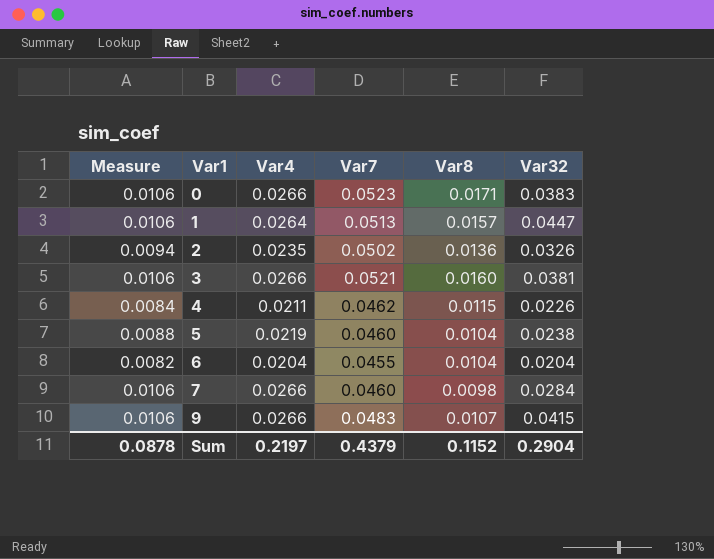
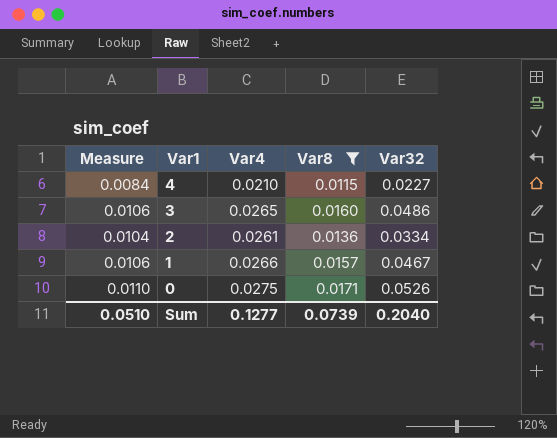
filter: none -> Var8 >= 0.0115
row order: Var1 ascending -> Var1 descending
column Var7 | position: 4 -> none
4 | Var4: 0.0211 -> 0.0210
4 | Var32: 0.0226 -> 0.0227
3 | Var4: 0.0266 -> 0.0265
3 | Var32: 0.0381 -> 0.0486
2 | Measure: 0.0094 -> 0.0104
2 | Var4: 0.0235 -> 0.0261
2 | Var32: 0.0326 -> 0.0334
1 | Var4: 0.0264 -> 0.0266
1 | Var32: 0.0447 -> 0.0467
0 | Measure: 0.0106 -> 0.0110
0 | Var4: 0.0266 -> 0.0275
0 | Var32: 0.0383 -> 0.0526
Sum | Measure: 0.0878 -> 0.0510
Sum | Var4: 0.2197 -> 0.1277
Sum | Var8: 0.1152 -> 0.0739
Sum | Var32: 0.2904 -> 0.2040

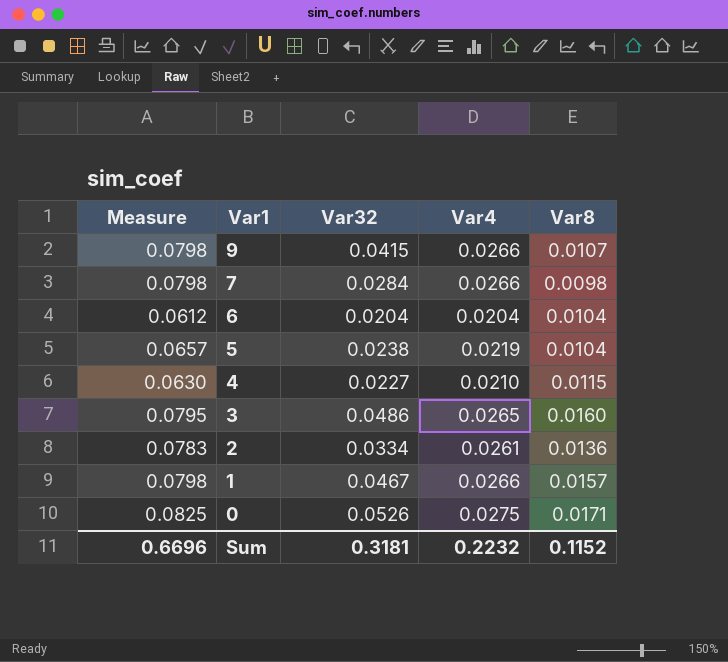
filter: Var8 >= 0.0115 -> none
column Measure | formula: [Var4] * 0.4 -> [Var4] * 3
column Var32 | position: 5 -> 3
Sum | Measure: 0.0510 -> 0.6696
Sum | Var32: 0.2040 -> 0.3181
Sum | Var4: 0.1277 -> 0.2232
Sum | Var8: 0.0739 -> 0.1152

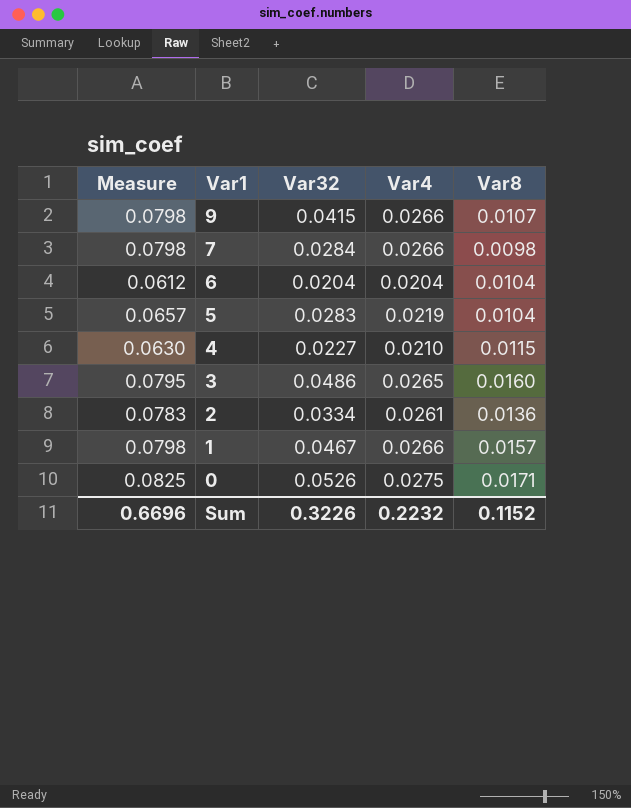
5 | Var32: 0.0238 -> 0.0283
Sum | Var32: 0.3181 -> 0.3226

